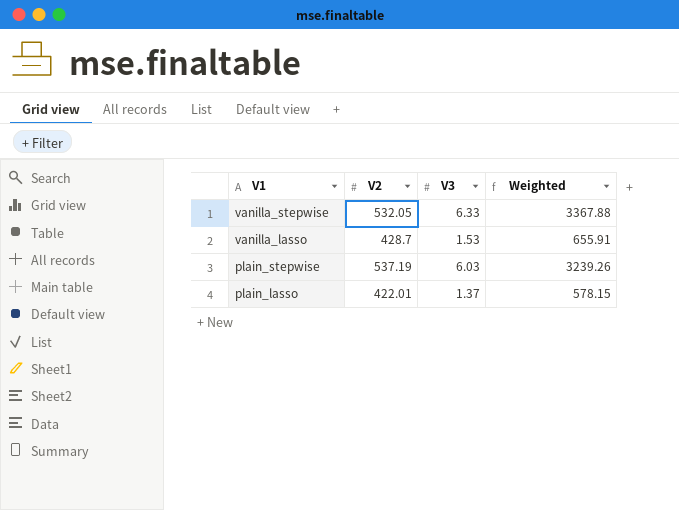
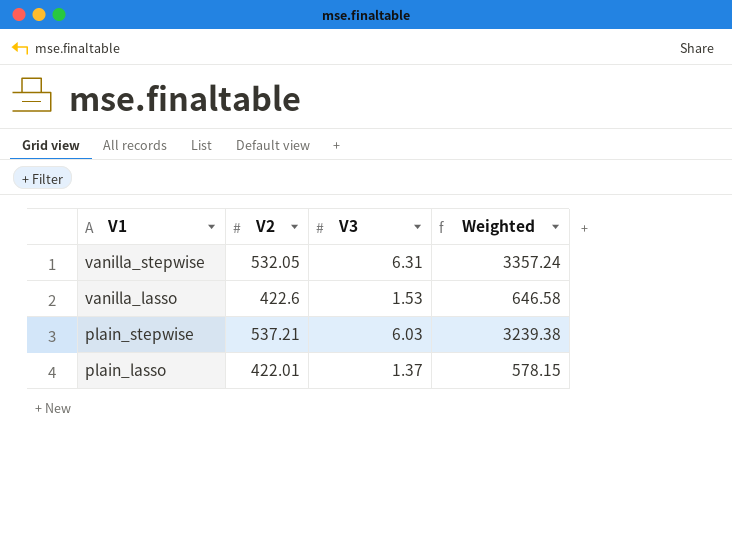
vanilla_stepwise | V3: 6.33 -> 6.31
vanilla_stepwise | Weighted: 3367.88 -> 3357.24
vanilla_lasso | V2: 428.7 -> 422.6
vanilla_lasso | Weighted: 655.91 -> 646.58
plain_stepwise | V2: 537.19 -> 537.21
plain_stepwise | Weighted: 3239.26 -> 3239.38

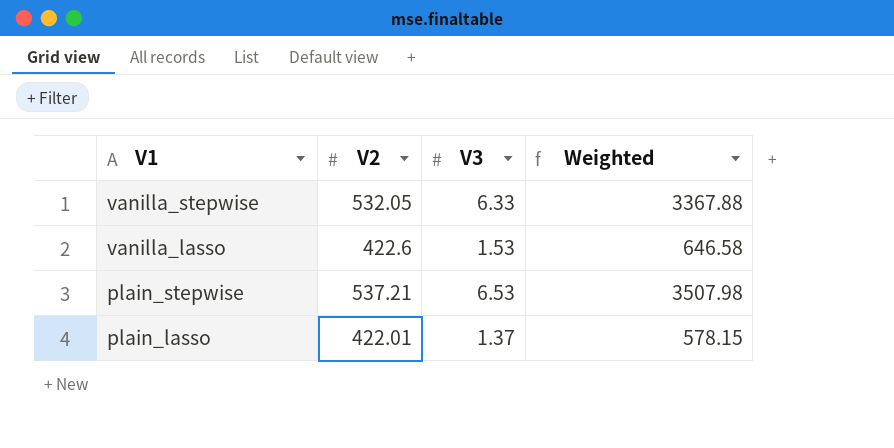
vanilla_stepwise | V3: 6.31 -> 6.33
vanilla_stepwise | Weighted: 3357.24 -> 3367.88
plain_stepwise | V3: 6.03 -> 6.53
plain_stepwise | Weighted: 3239.38 -> 3507.98

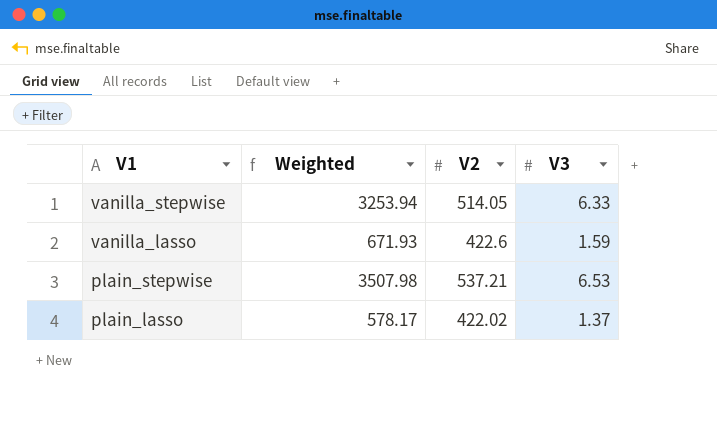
column Weighted | position: 4 -> 2
vanilla_stepwise | Weighted: 3367.88 -> 3253.94
vanilla_stepwise | V2: 532.05 -> 514.05
vanilla_lasso | Weighted: 646.58 -> 671.93
vanilla_lasso | V3: 1.53 -> 1.59
plain_lasso | Weighted: 578.15 -> 578.17
plain_lasso | V2: 422.01 -> 422.02

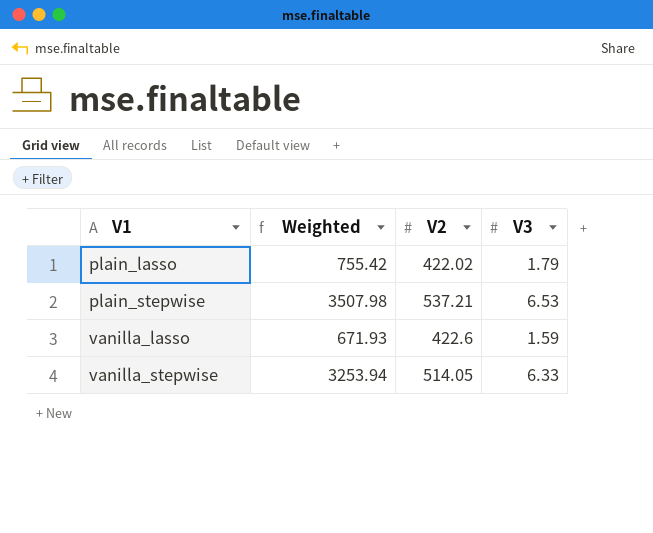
row order: V1 descending -> V1 ascending
plain_lasso | Weighted: 578.17 -> 755.42
plain_lasso | V3: 1.37 -> 1.79

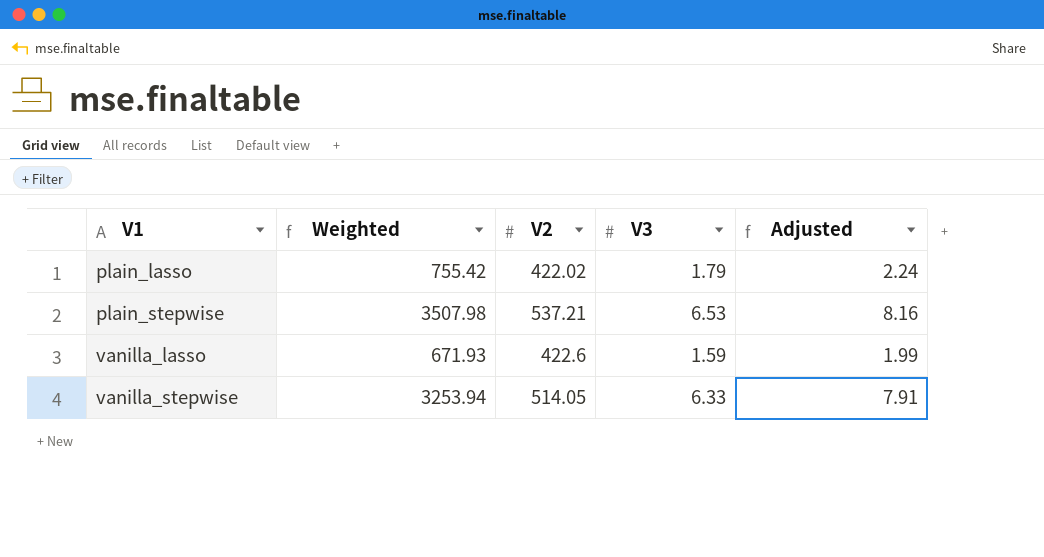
column Adjusted | formula: none -> [V3] * 1.25

